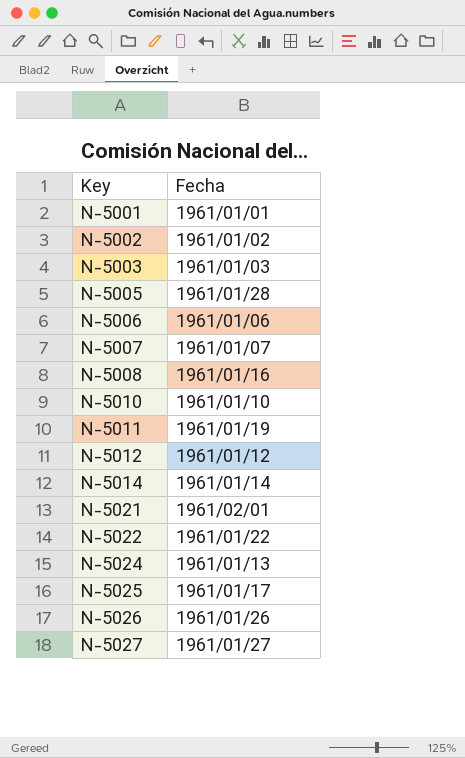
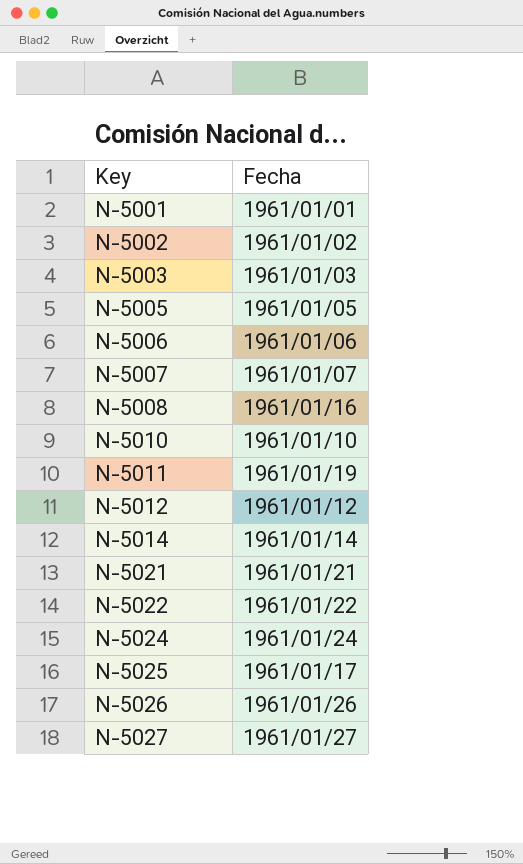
N-5005 | Fecha: 1961/01/28 -> 1961/01/05
N-5021 | Fecha: 1961/02/01 -> 1961/01/21
N-5024 | Fecha: 1961/01/13 -> 1961/01/24

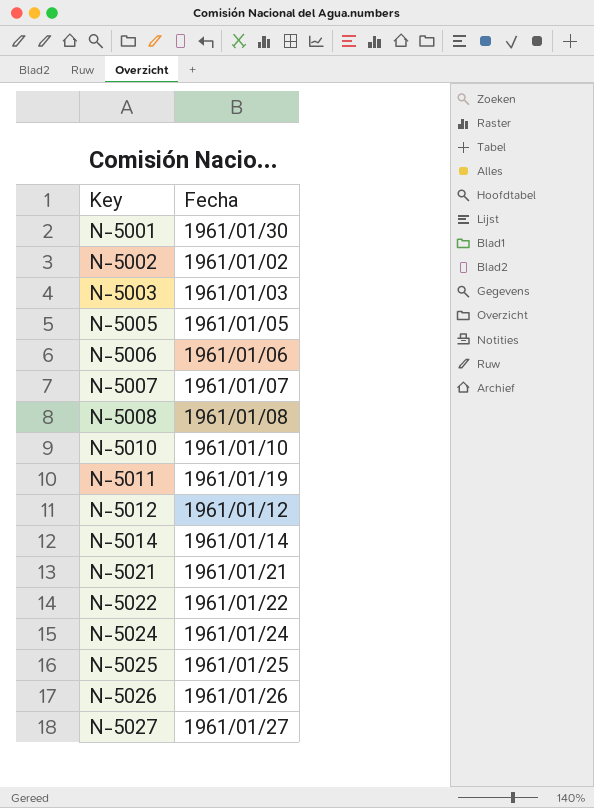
N-5001 | Fecha: 1961/01/01 -> 1961/01/30
N-5008 | Fecha: 1961/01/16 -> 1961/01/08
N-5025 | Fecha: 1961/01/17 -> 1961/01/25

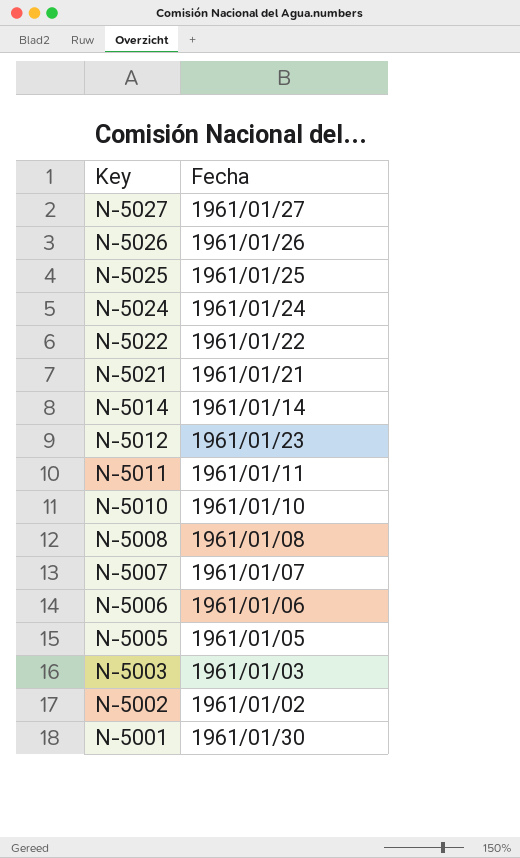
row order: Key ascending -> Key descending
N-5012 | Fecha: 1961/01/12 -> 1961/01/23
N-5011 | Fecha: 1961/01/19 -> 1961/01/11

